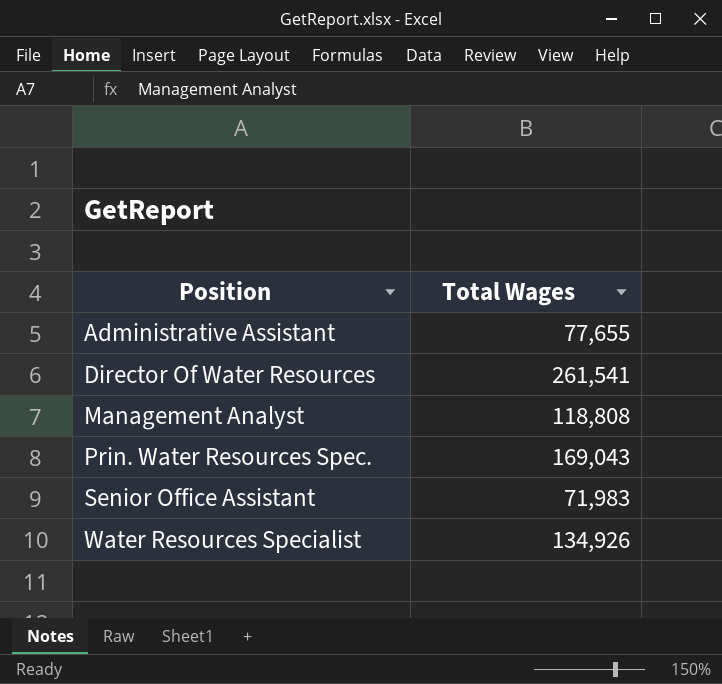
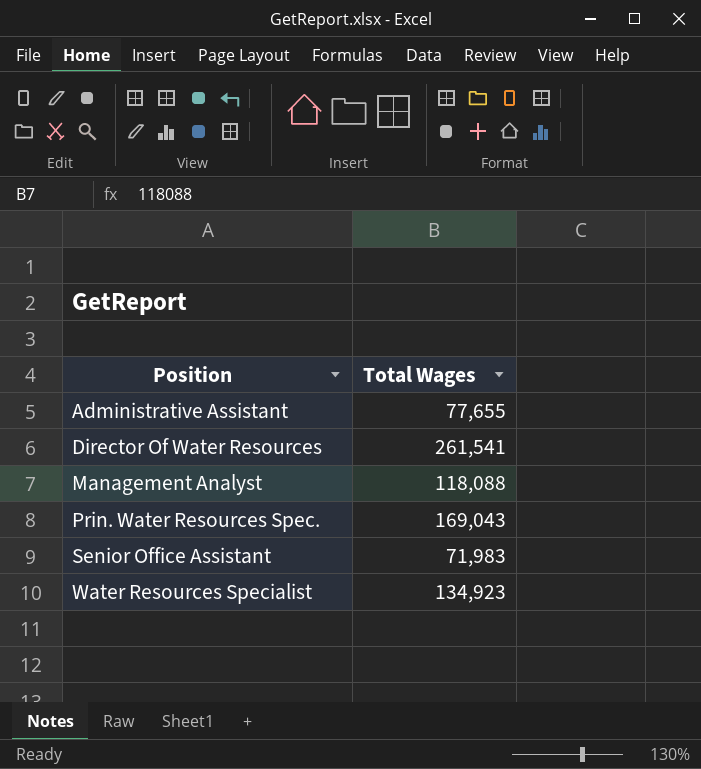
Management Analyst | Total Wages: 118,808 -> 118,088
Water Resources Specialist | Total Wages: 134,926 -> 134,923

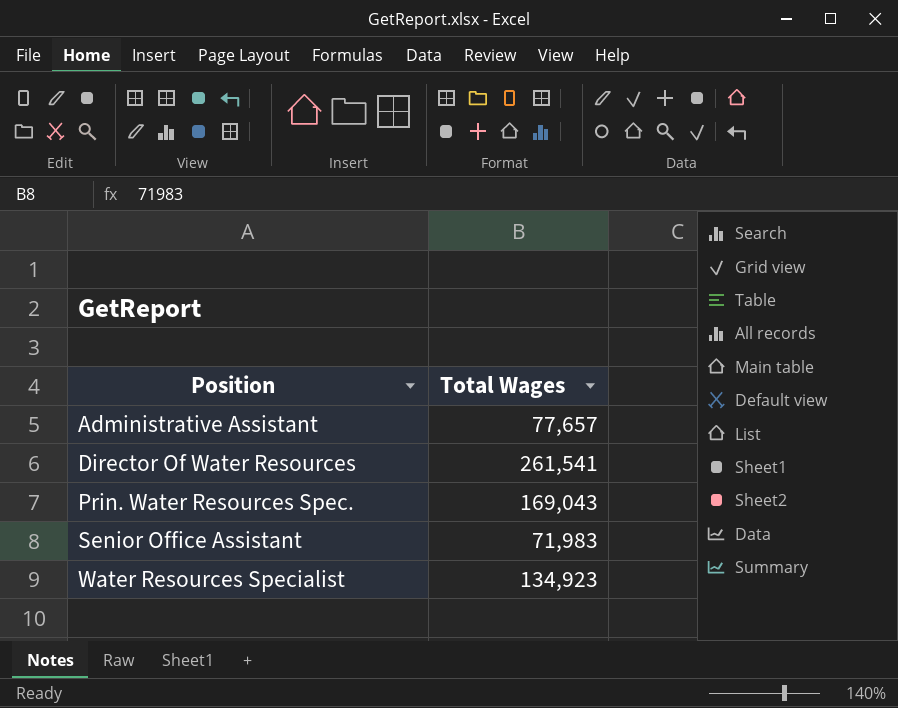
row Management Analyst: 118,088 -> none
Administrative Assistant | Total Wages: 77,655 -> 77,657

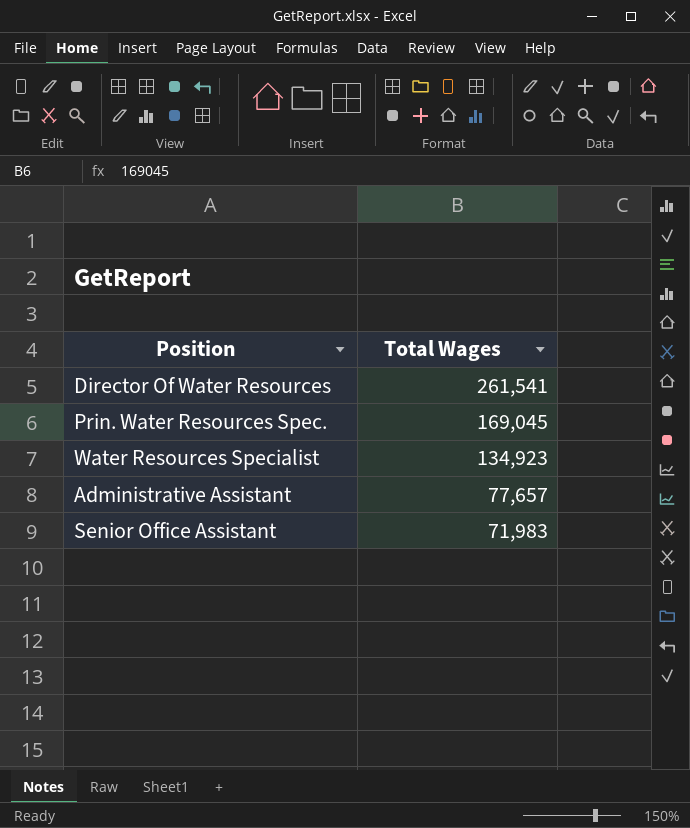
row order: Position ascending -> Total Wages descending
Prin. Water Resources Spec. | Total Wages: 169,043 -> 169,045

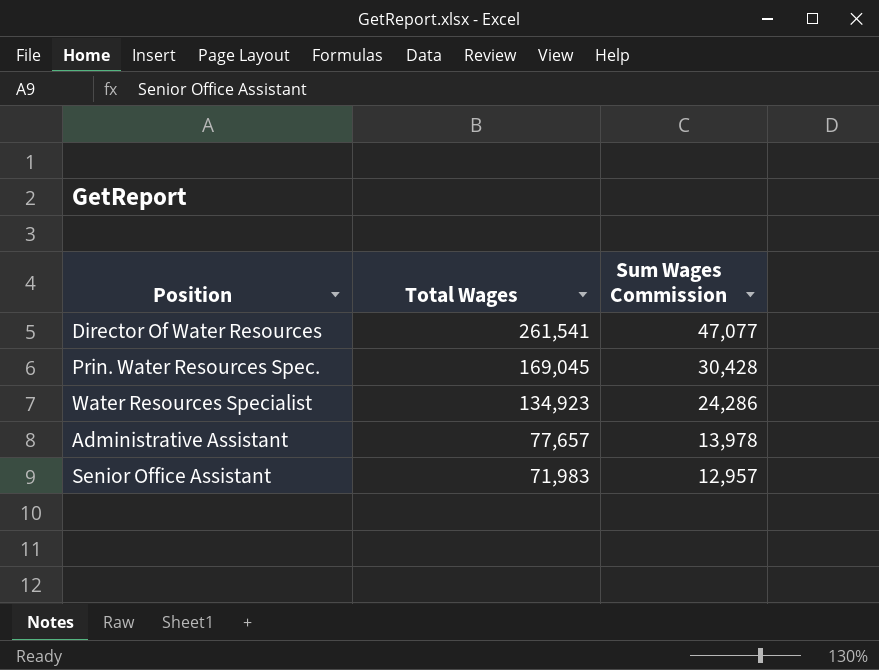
column Sum Wages Commission | formula: none -> [Total Wages] * 0.18

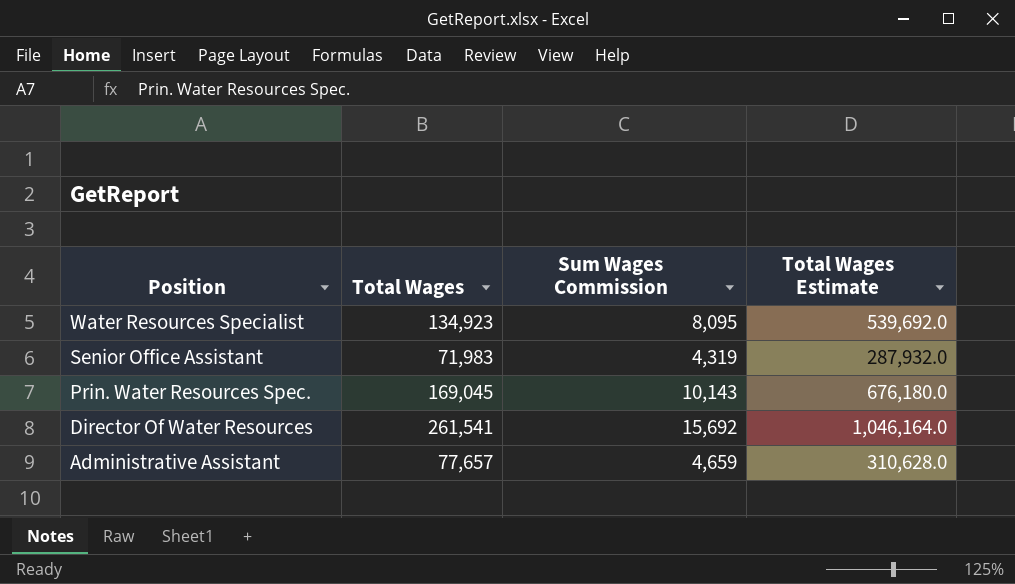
row order: Total Wages descending -> Position descending
column Sum Wages Commission | formula: [Total Wages] * 0.18 -> [Total Wages] * 0.06
column Total Wages Estimate | formula: none -> [Total Wages] * 4

